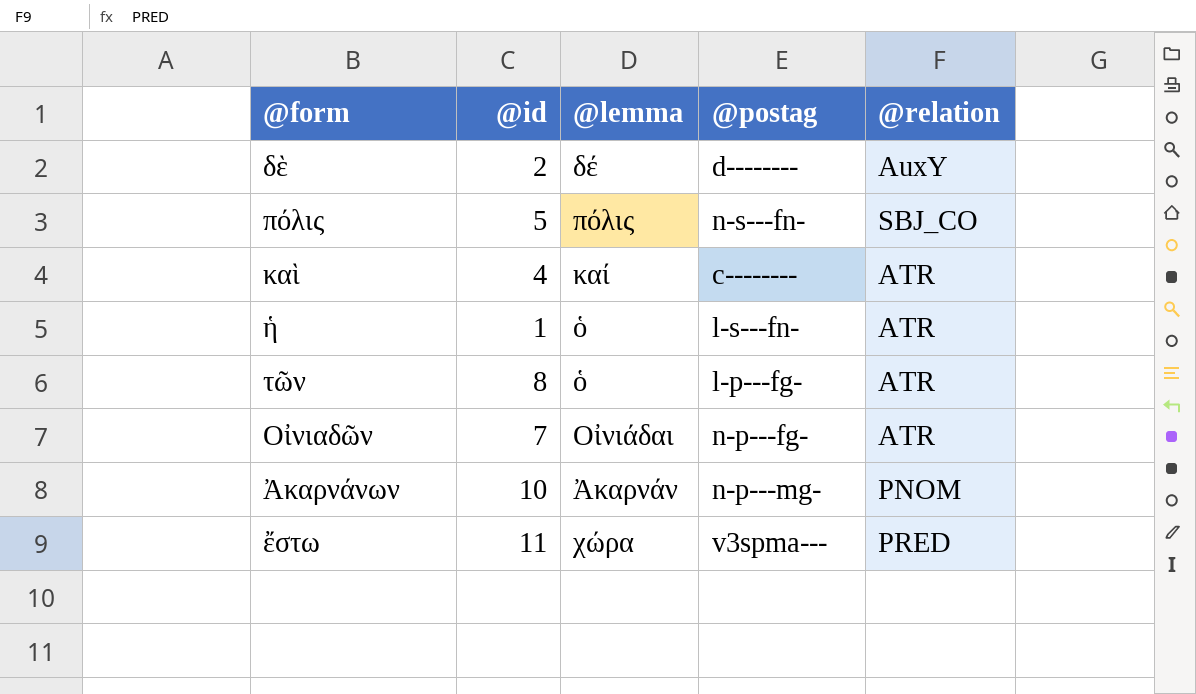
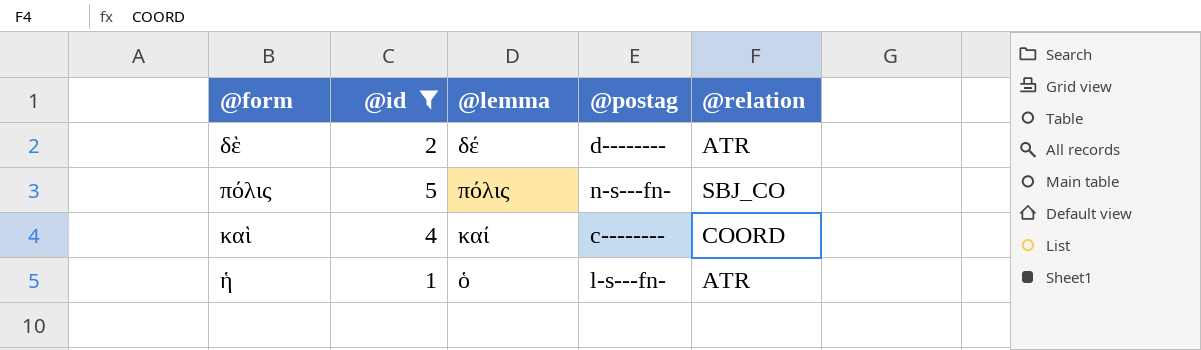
filter: none -> @id <= 5
δὲ | @relation: AuxY -> ATR
καὶ | @relation: ATR -> COORD

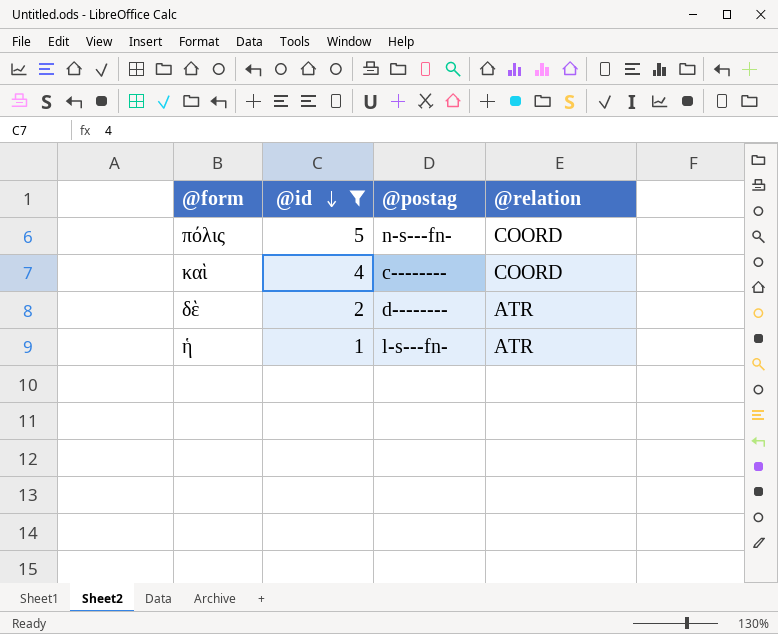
row order: none -> @id descending
column @lemma | position: 3 -> none
πόλις | @relation: SBJ_CO -> COORD

